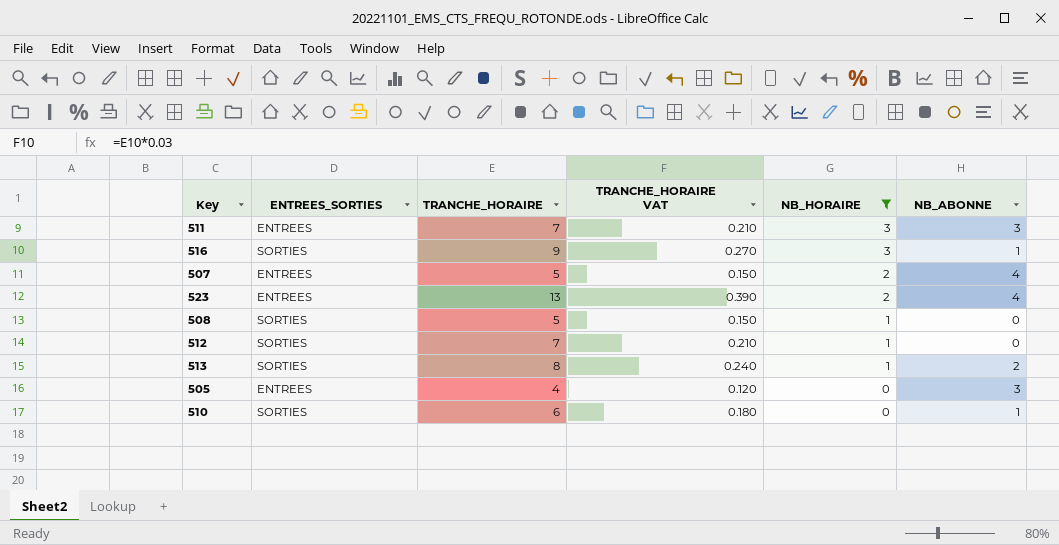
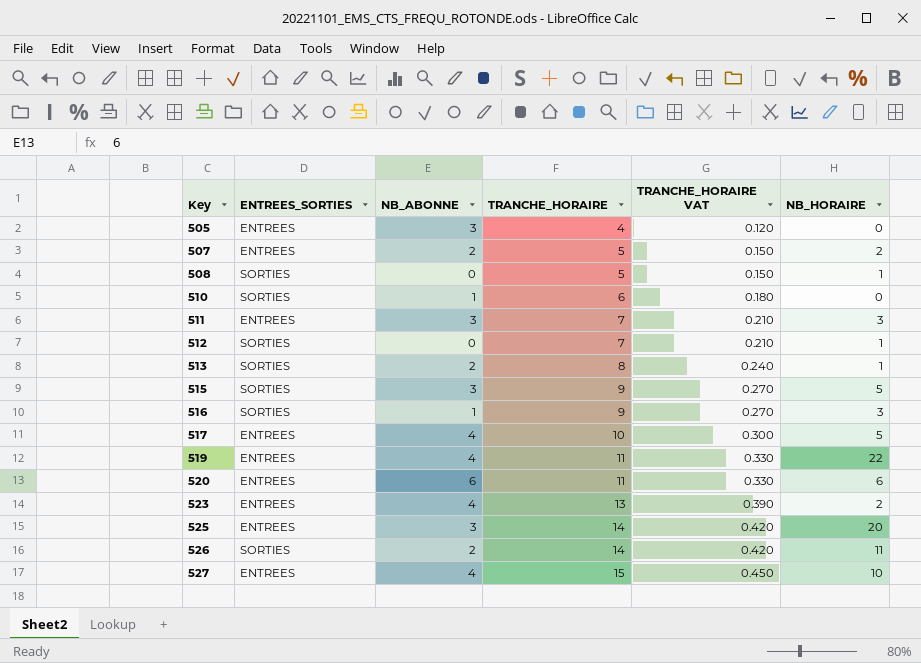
filter: NB_HORAIRE <= 3 -> none
row order: NB_HORAIRE descending -> Key ascending
column NB_ABONNE | position: 6 -> 3
507 | NB_ABONNE: 4 -> 2

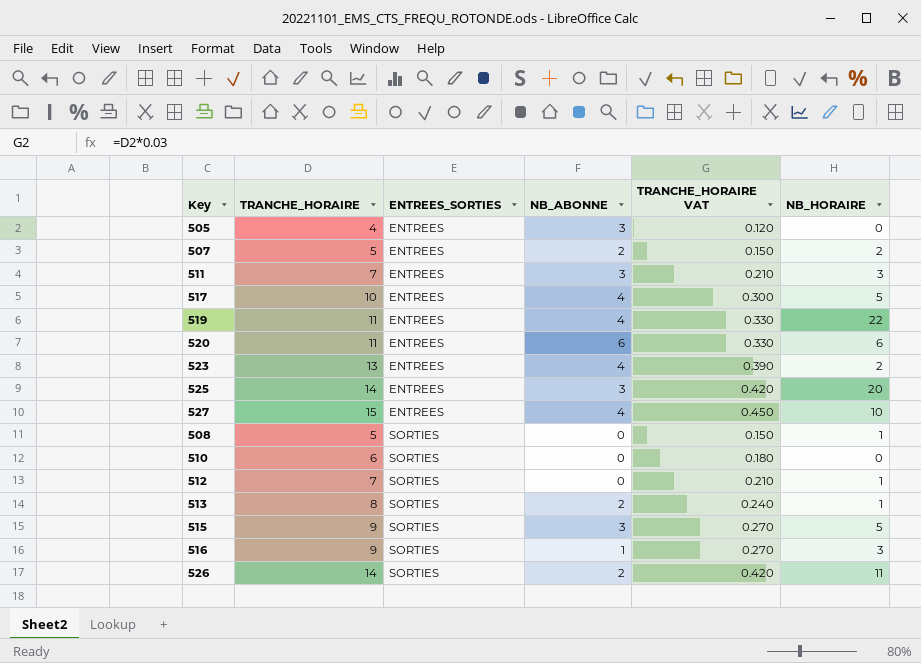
row order: Key ascending -> ENTREES_SORTIES ascending
column TRANCHE_HORAIRE | position: 4 -> 2
510 | NB_ABONNE: 1 -> 0

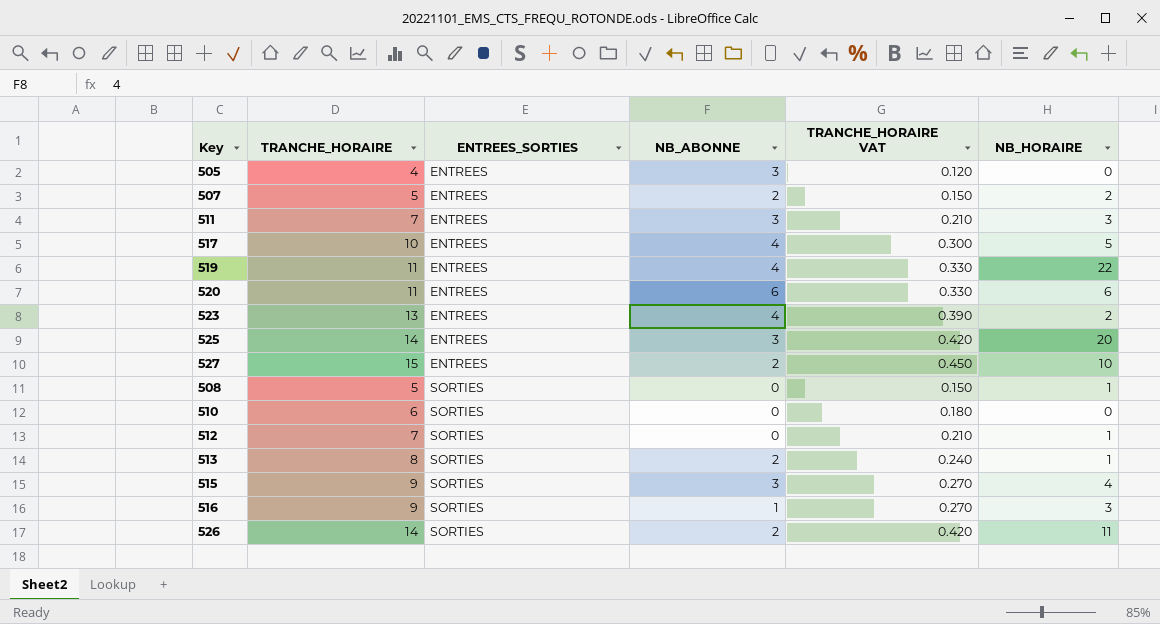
527 | NB_ABONNE: 4 -> 2
515 | NB_HORAIRE: 5 -> 4

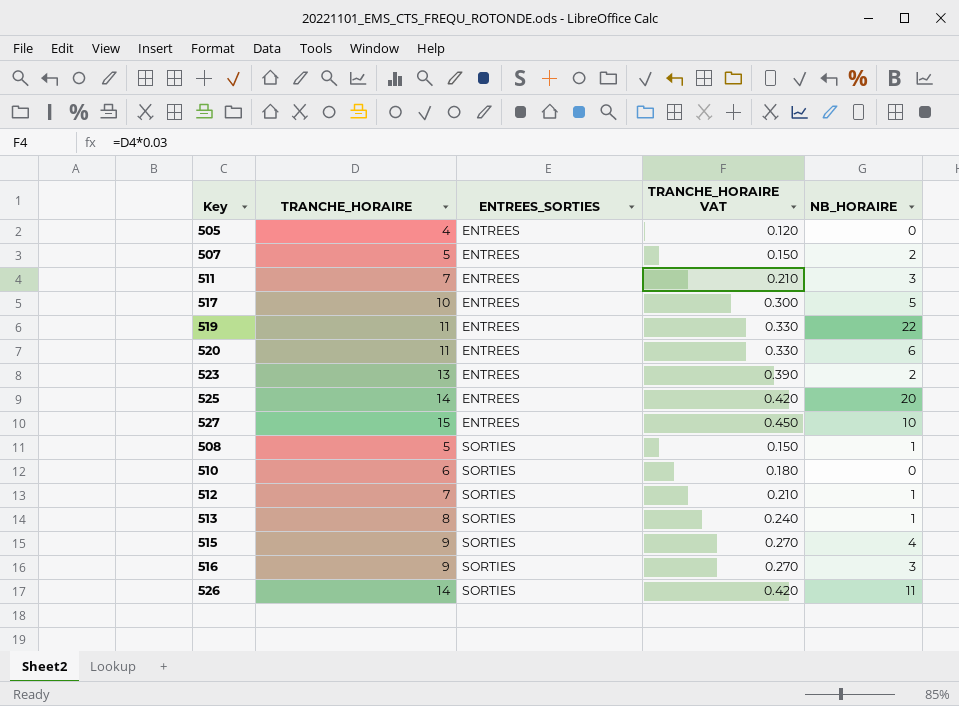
column NB_ABONNE | position: 4 -> none

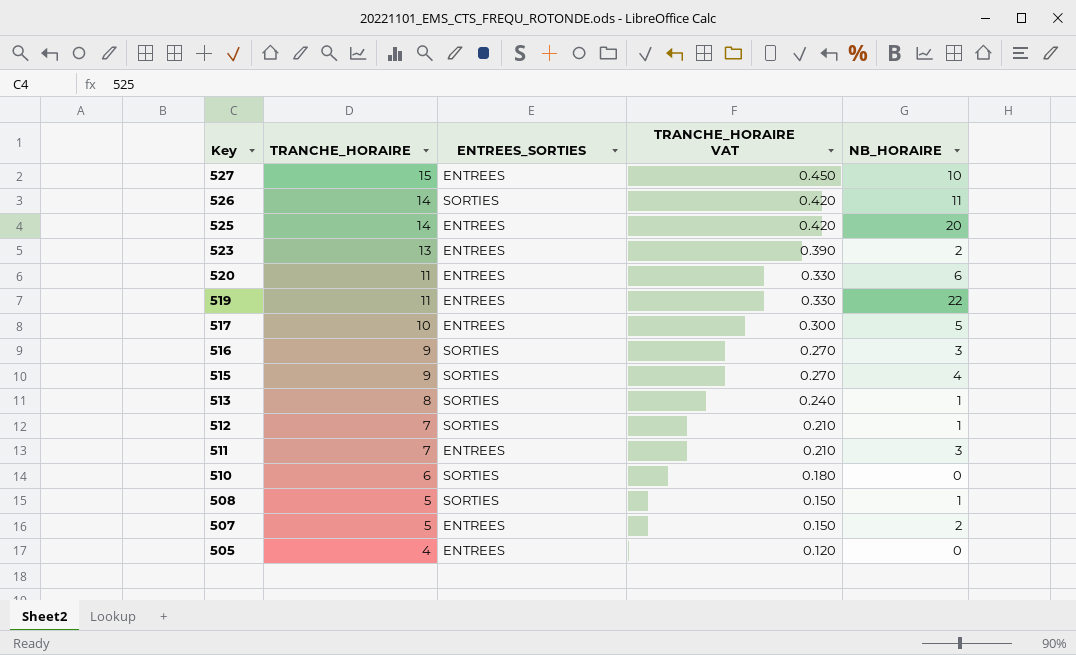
row order: ENTREES_SORTIES ascending -> Key descending

